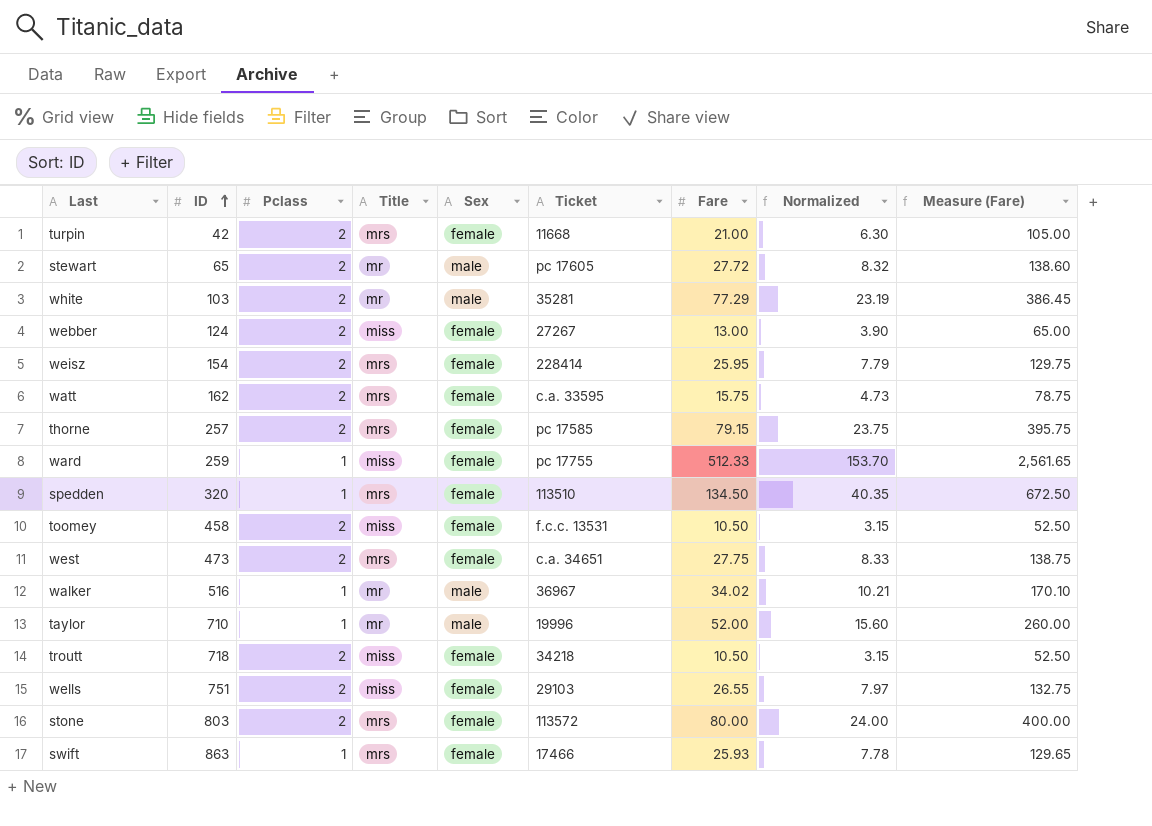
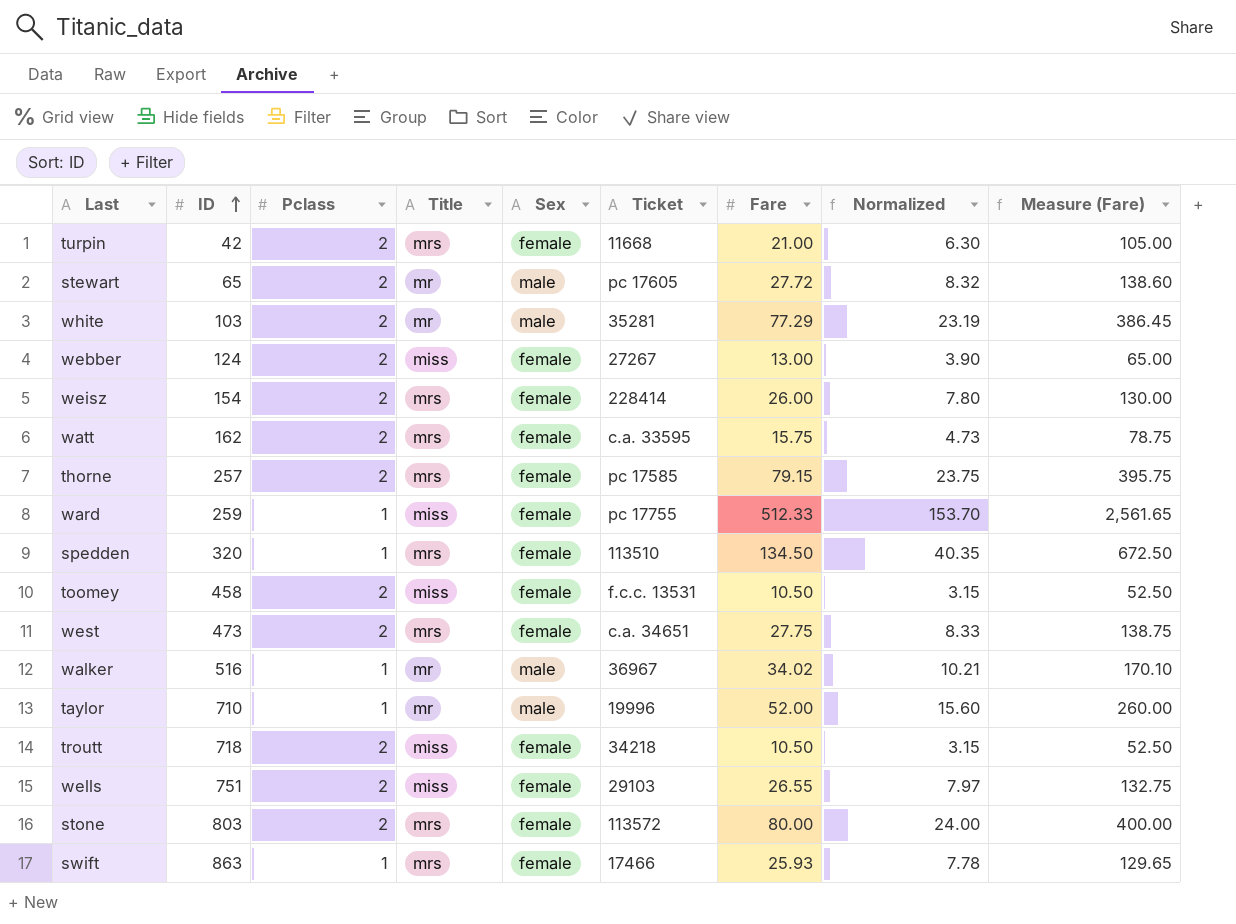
weisz | Fare: 25.95 -> 26.00
weisz | Normalized: 7.79 -> 7.80
weisz | Measure (Fare): 129.75 -> 130.00

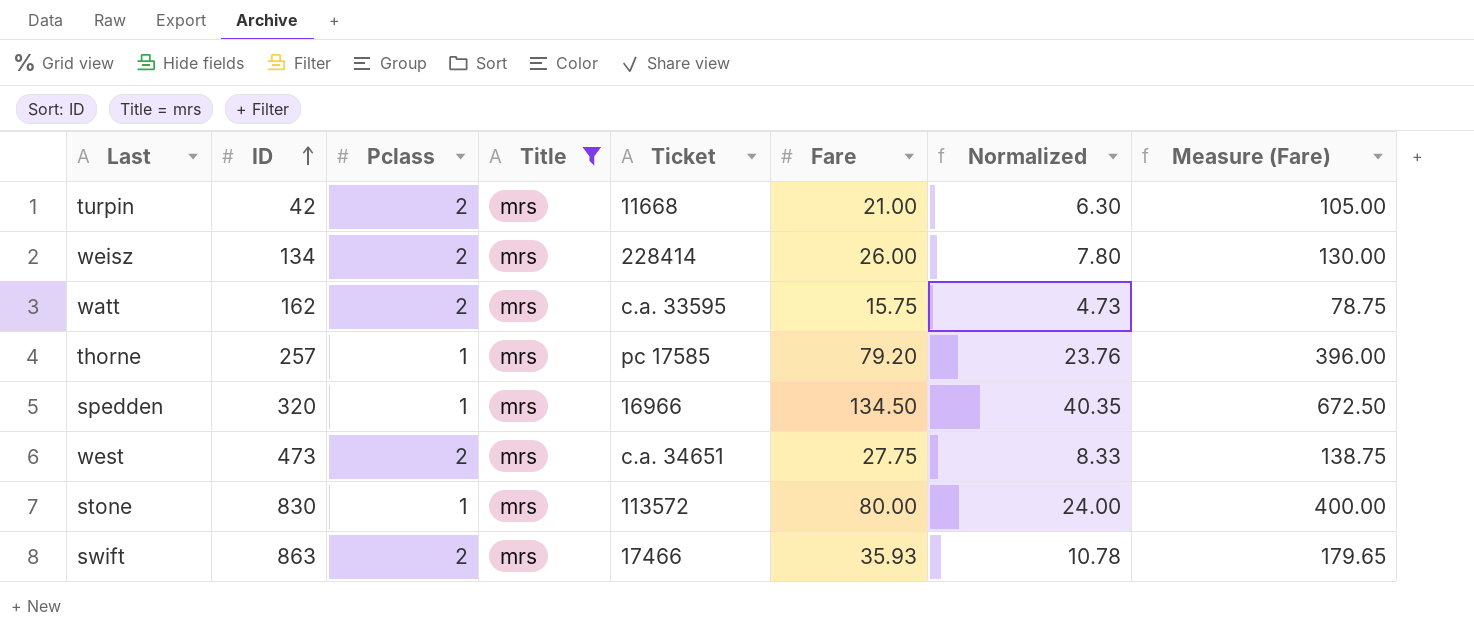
filter: none -> Title = mrs
column Sex | position: 5 -> none
weisz | ID: 154 -> 134
thorne | Pclass: 2 -> 1
thorne | Fare: 79.15 -> 79.20
thorne | Normalized: 23.75 -> 23.76
thorne | Measure (Fare): 395.75 -> 396.00
spedden | Ticket: 113510 -> 16966
stone | ID: 803 -> 830
stone | Pclass: 2 -> 1
swift | Pclass: 1 -> 2
swift | Fare: 25.93 -> 35.93
swift | Normalized: 7.78 -> 10.78
swift | Measure (Fare): 129.65 -> 179.65

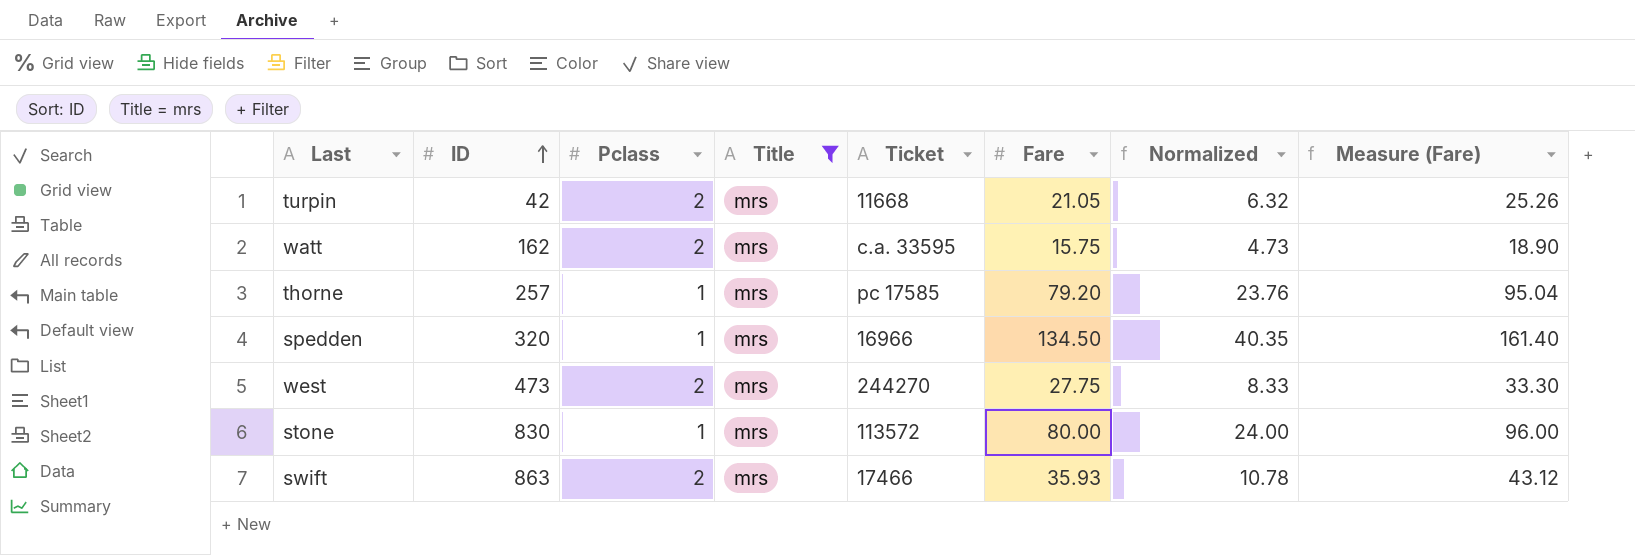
column Measure (Fare) | formula: [Fare] * 5 -> [Fare] * 1.2
row weisz: 134 | 2 | mrs | 228414 | 26.00 | 7.80 | 130.00 -> none
turpin | Fare: 21.00 -> 21.05
turpin | Normalized: 6.30 -> 6.32
west | Ticket: c.a. 34651 -> 244270

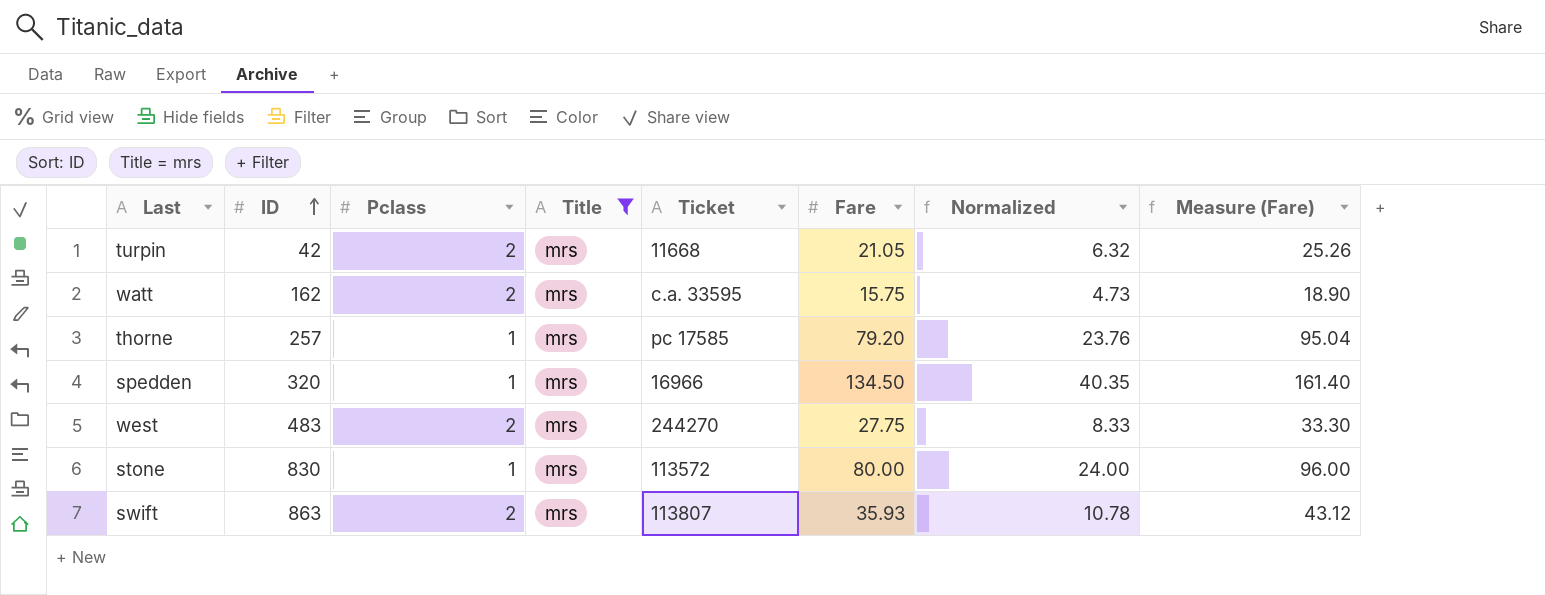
west | ID: 473 -> 483
swift | Ticket: 17466 -> 113807

